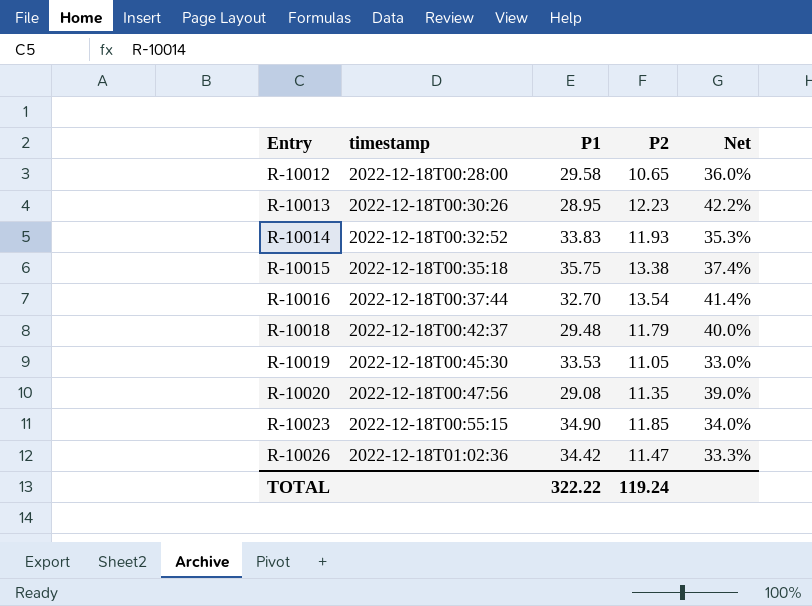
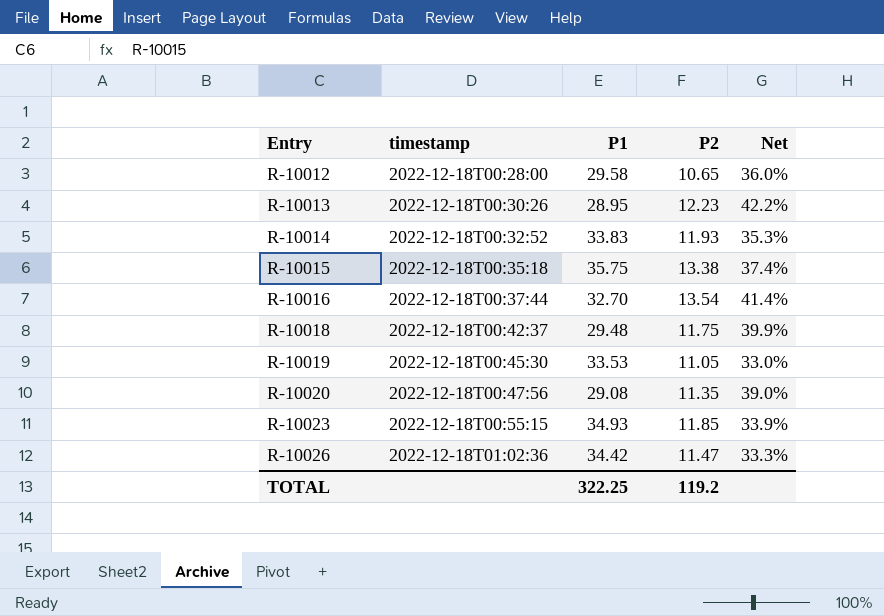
R-10018 | P2: 11.79 -> 11.75
R-10018 | Net: 40.0% -> 39.9%
R-10023 | P1: 34.90 -> 34.93
R-10023 | Net: 34.0% -> 33.9%
TOTAL | P1: 322.22 -> 322.25
TOTAL | P2: 119.24 -> 119.2

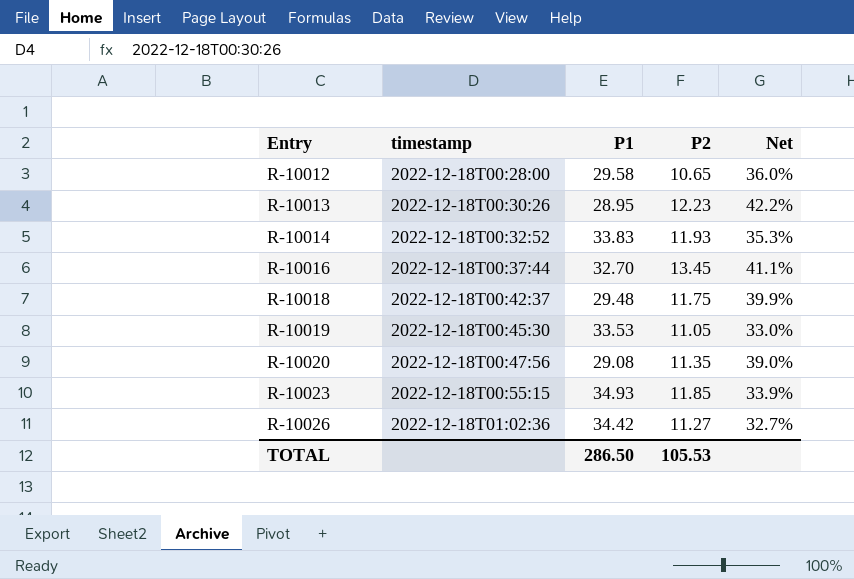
row R-10015: 2022-12-18T00:35:18 | 35.75 | 13.38 | 37.4% -> none
R-10016 | P2: 13.54 -> 13.45
R-10016 | Net: 41.4% -> 41.1%
R-10026 | P2: 11.47 -> 11.27
R-10026 | Net: 33.3% -> 32.7%
TOTAL | P1: 322.25 -> 286.50
TOTAL | P2: 119.2 -> 105.53

